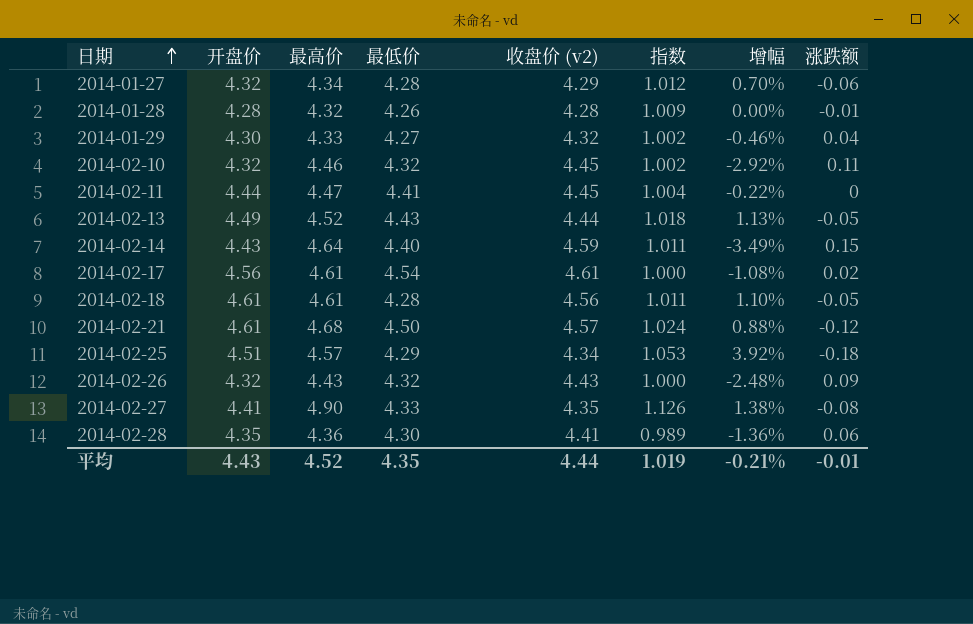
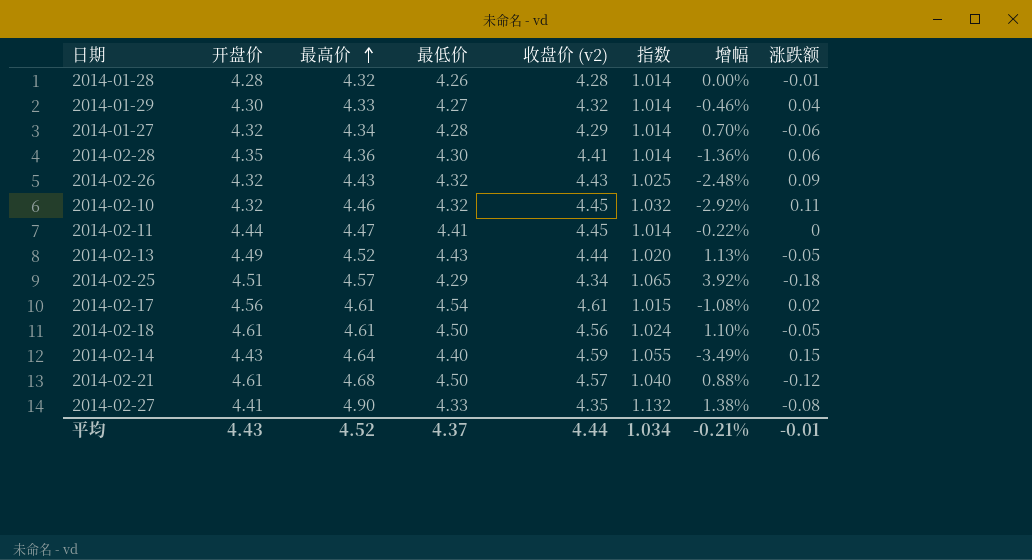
row order: 日期 ascending -> 最高价 ascending
column 指数 | formula: [最高价] / [收盘价 (v2)] -> [最高价] / [最低价]
2014-02-18 | 最低价: 4.28 -> 4.50
平均 | 最低价: 4.35 -> 4.37
平均 | 指数: 1.019 -> 1.034

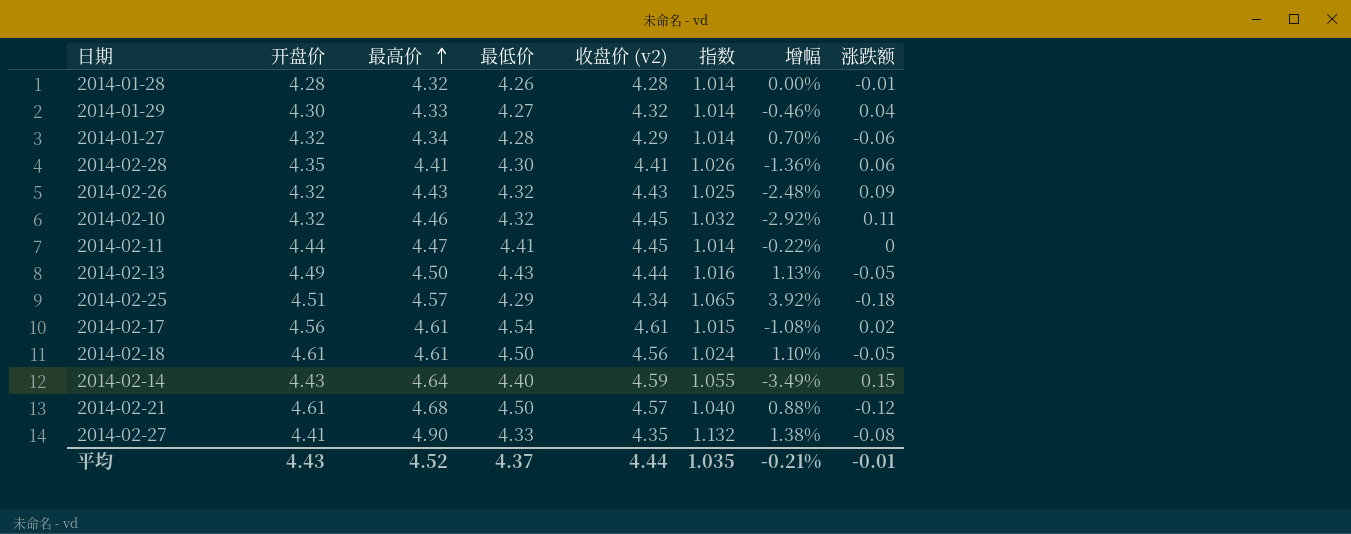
2014-02-28 | 最高价: 4.36 -> 4.41
2014-02-28 | 指数: 1.014 -> 1.026
2014-02-13 | 最高价: 4.52 -> 4.50
2014-02-13 | 指数: 1.020 -> 1.016
平均 | 指数: 1.034 -> 1.035

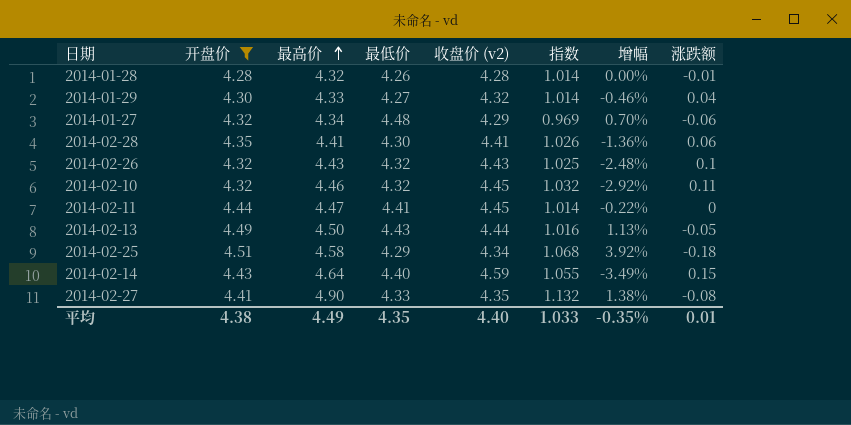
filter: none -> 开盘价 <= 4.51
2014-01-27 | 最低价: 4.28 -> 4.48
2014-01-27 | 指数: 1.014 -> 0.969
2014-02-26 | 涨跌额: 0.09 -> 0.1
2014-02-25 | 最高价: 4.57 -> 4.58
2014-02-25 | 指数: 1.065 -> 1.068
平均 | 开盘价: 4.43 -> 4.38
平均 | 最高价: 4.52 -> 4.49
平均 | 最低价: 4.37 -> 4.35
平均 | 收盘价 (v2): 4.44 -> 4.40
平均 | 指数: 1.035 -> 1.033
平均 | 增幅: -0.21% -> -0.35%
平均 | 涨跌额: -0.01 -> 0.01

